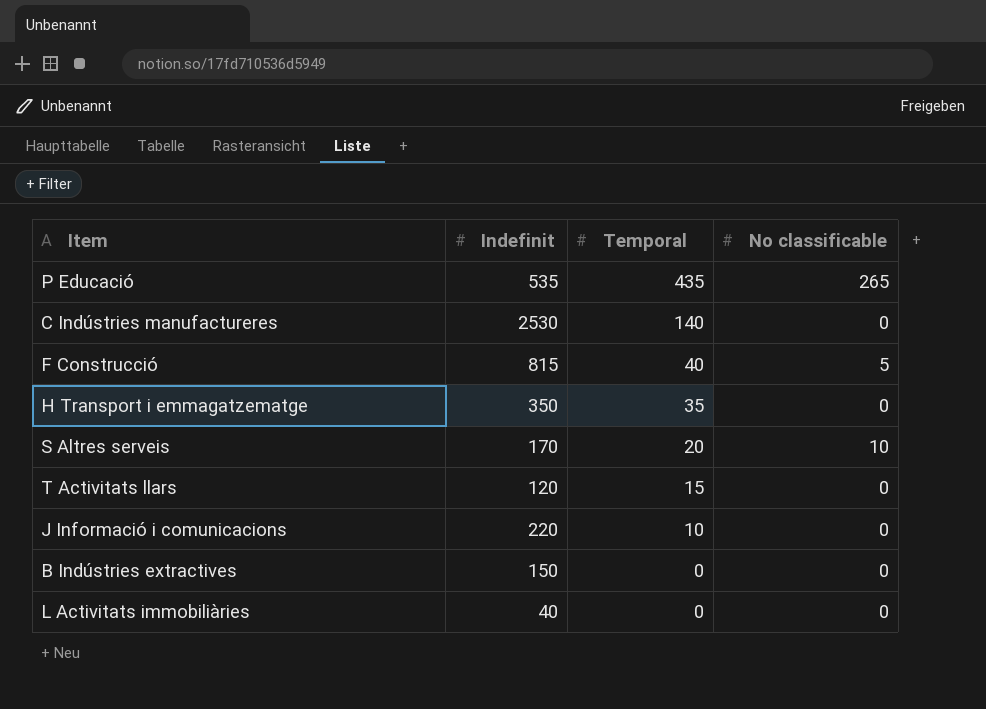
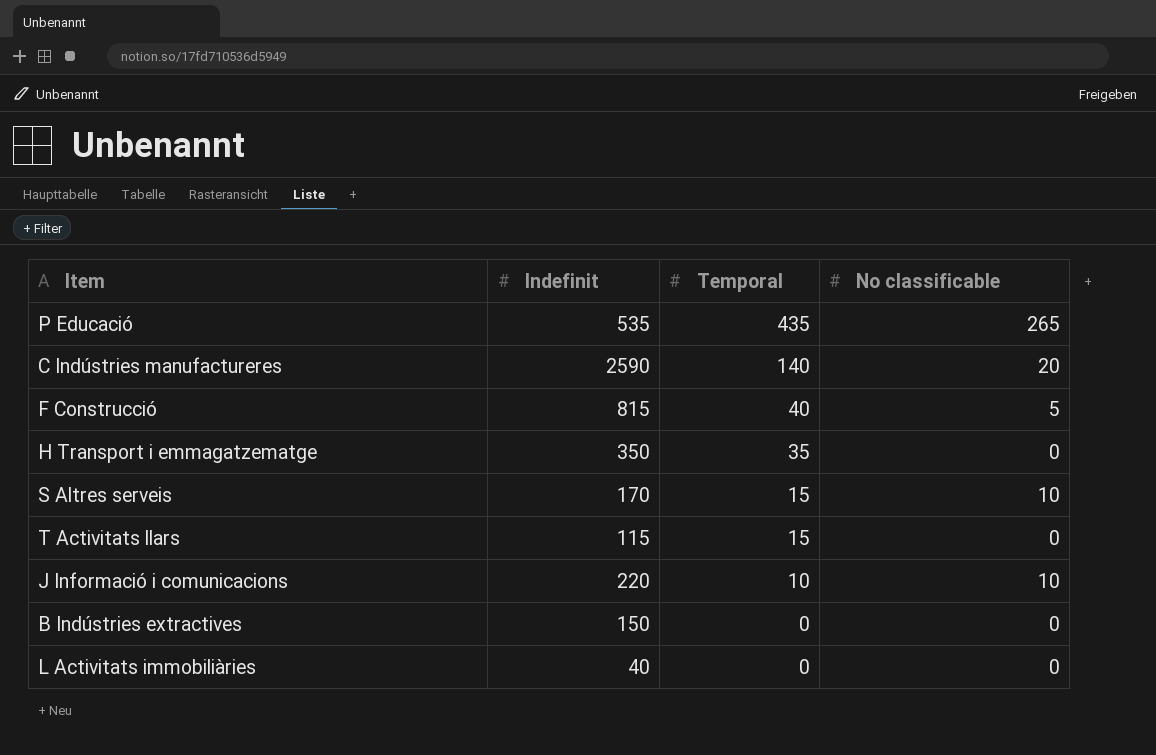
C Indústries manufactureres | Indefinit: 2530 -> 2590
C Indústries manufactureres | No classificable: 0 -> 20
S Altres serveis | Temporal: 20 -> 15
T Activitats llars | Indefinit: 120 -> 115
J Informació i comunicacions | No classificable: 0 -> 10

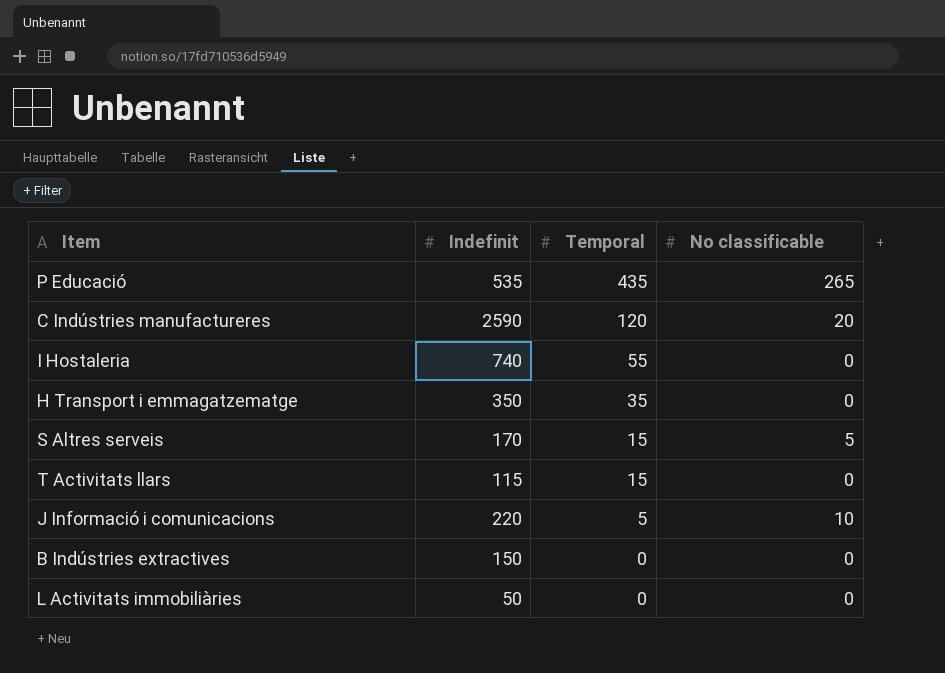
row F Construcció: 815 | 40 | 5 -> none
C Indústries manufactureres | Temporal: 140 -> 120
row I Hostaleria: none -> 740 | 55 | 0
S Altres serveis | No classificable: 10 -> 5
J Informació i comunicacions | Temporal: 10 -> 5
L Activitats immobiliàries | Indefinit: 40 -> 50

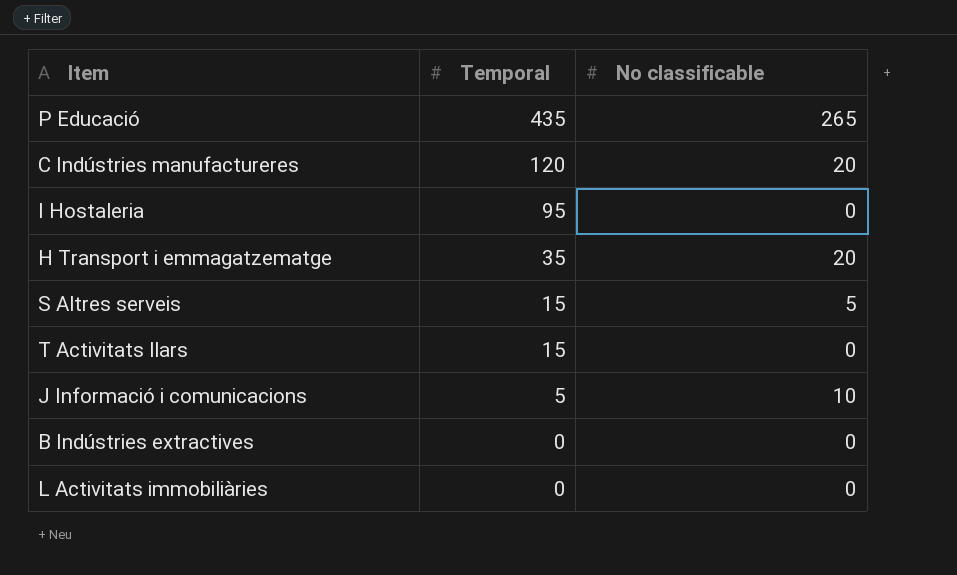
column Indefinit | position: 2 -> none
I Hostaleria | Temporal: 55 -> 95
H Transport i emmagatzematge | No classificable: 0 -> 20

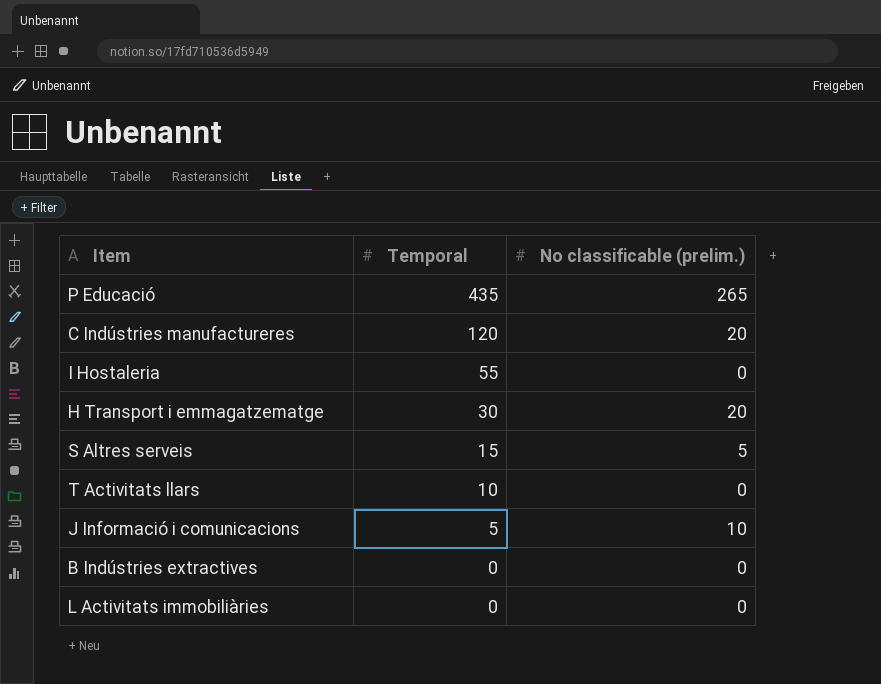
column name: No classificable -> No classificable (prelim.)
I Hostaleria | Temporal: 95 -> 55
H Transport i emmagatzematge | Temporal: 35 -> 30
T Activitats llars | Temporal: 15 -> 10

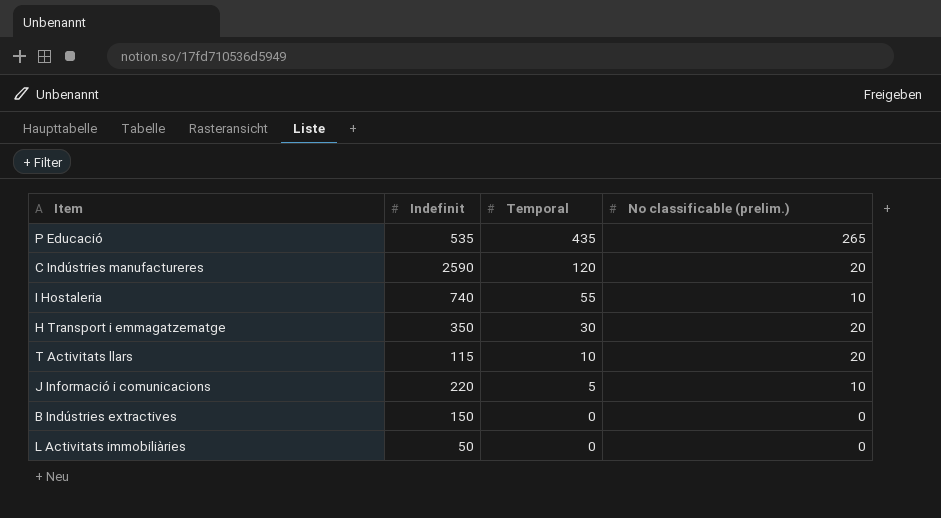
column Indefinit | position: none -> 2
row S Altres serveis: 15 | 5 -> none
I Hostaleria | No classificable (prelim.): 0 -> 10
T Activitats llars | No classificable (prelim.): 0 -> 20

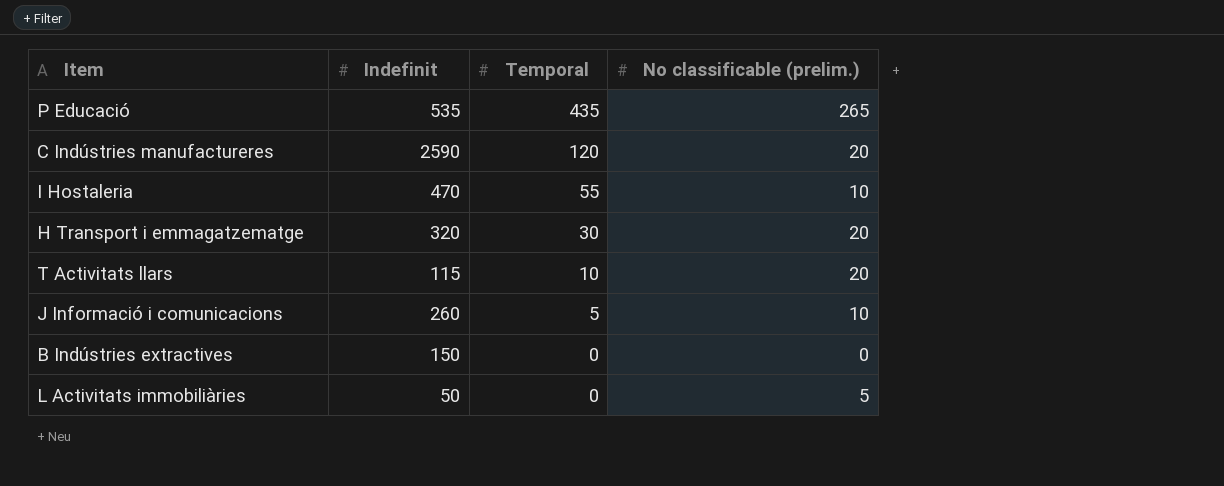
I Hostaleria | Indefinit: 740 -> 470
H Transport i emmagatzematge | Indefinit: 350 -> 320
J Informació i comunicacions | Indefinit: 220 -> 260
L Activitats immobiliàries | No classificable (prelim.): 0 -> 5

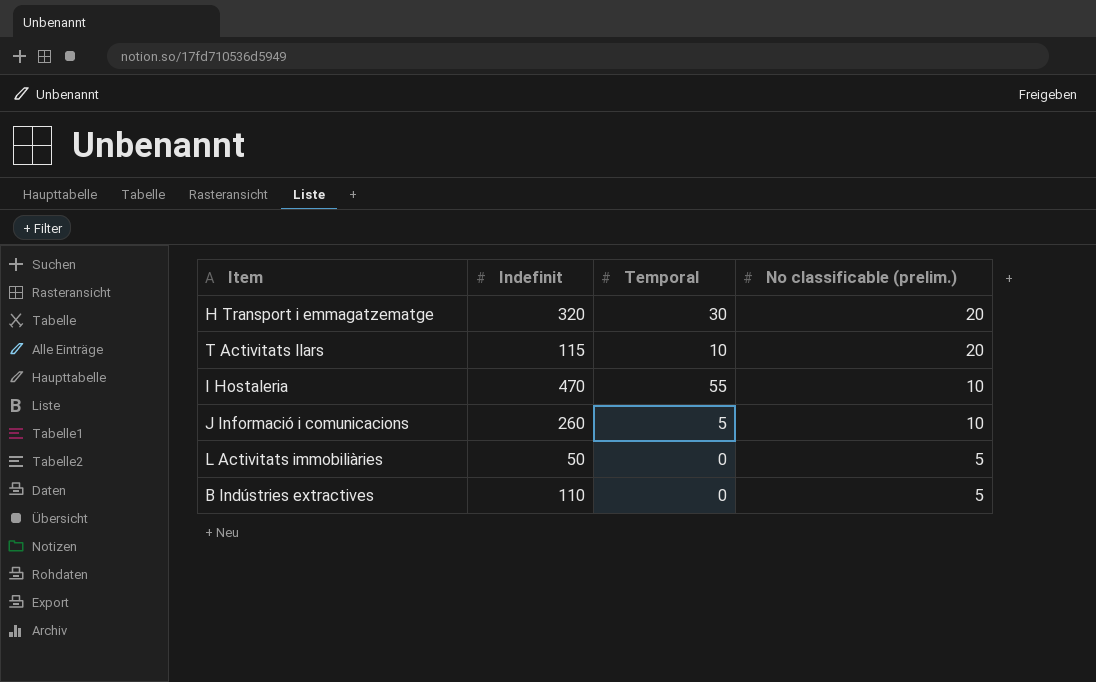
row order: Temporal descending -> No classificable (prelim.) descending
row P Educació: 535 | 435 | 265 -> none
row C Indústries manufactureres: 2590 | 120 | 20 -> none
B Indústries extractives | Indefinit: 150 -> 110
B Indústries extractives | No classificable (prelim.): 0 -> 5

